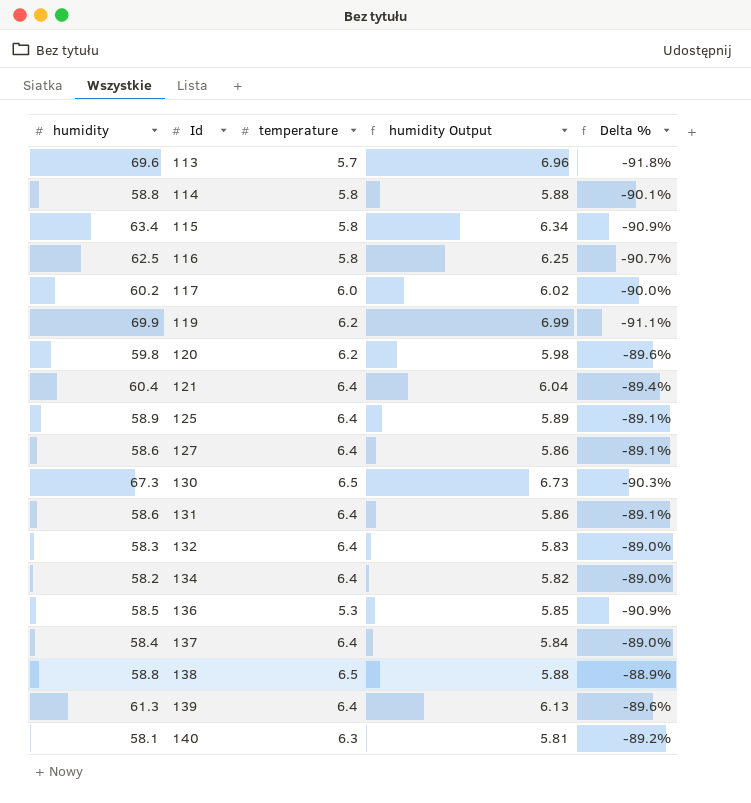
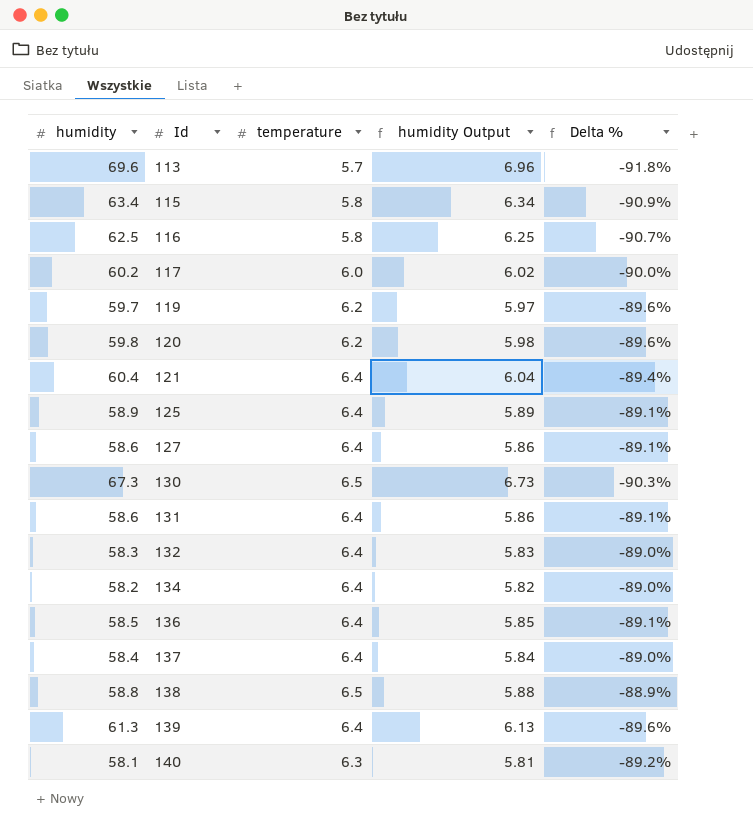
row 114: 58.8 | 5.8 | 5.88 | -90.1% -> none
119 | humidity: 69.9 -> 59.7
119 | humidity Output: 6.99 -> 5.97
119 | Delta %: -91.1% -> -89.6%
136 | temperature: 5.3 -> 6.4
136 | Delta %: -90.9% -> -89.1%

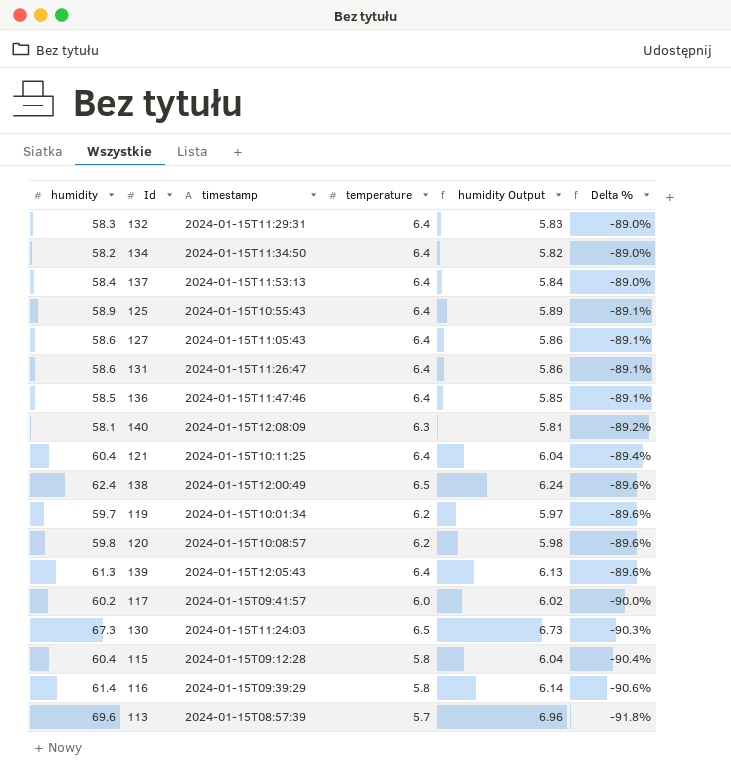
row order: Id ascending -> Delta % descending
column timestamp | position: none -> 3
138 | humidity: 58.8 -> 62.4
138 | humidity Output: 5.88 -> 6.24
138 | Delta %: -88.9% -> -89.6%
115 | humidity: 63.4 -> 60.4
115 | humidity Output: 6.34 -> 6.04
115 | Delta %: -90.9% -> -90.4%
116 | humidity: 62.5 -> 61.4
116 | humidity Output: 6.25 -> 6.14
116 | Delta %: -90.7% -> -90.6%

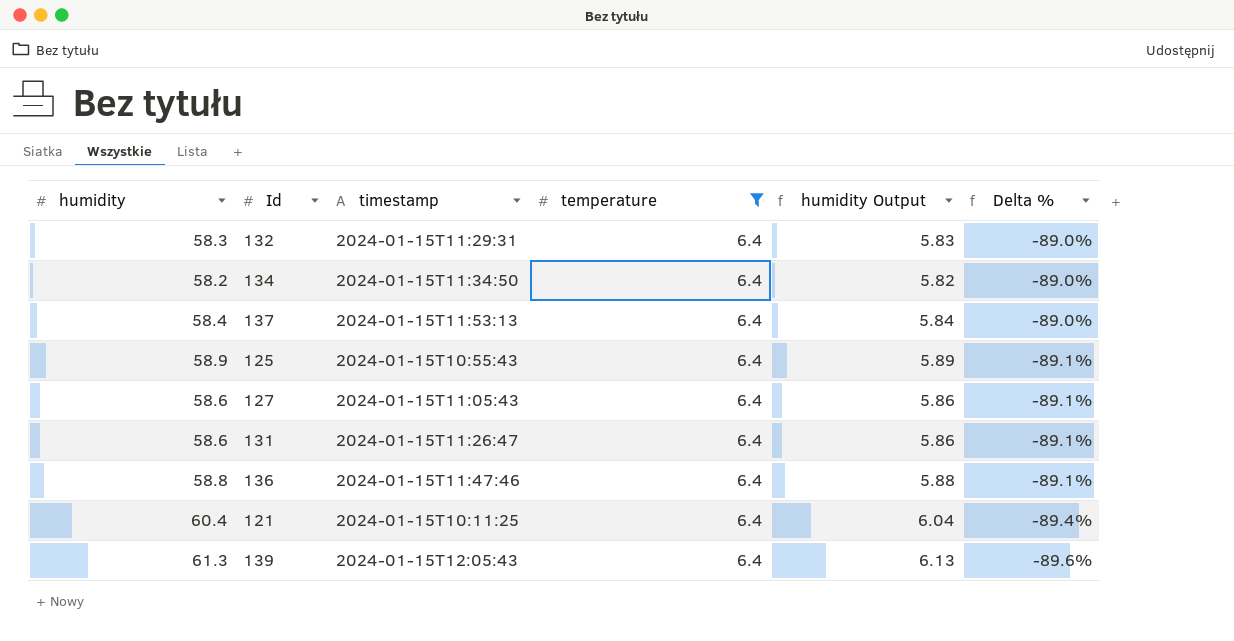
filter: none -> temperature = 6.4
136 | humidity: 58.5 -> 58.8
136 | humidity Output: 5.85 -> 5.88

